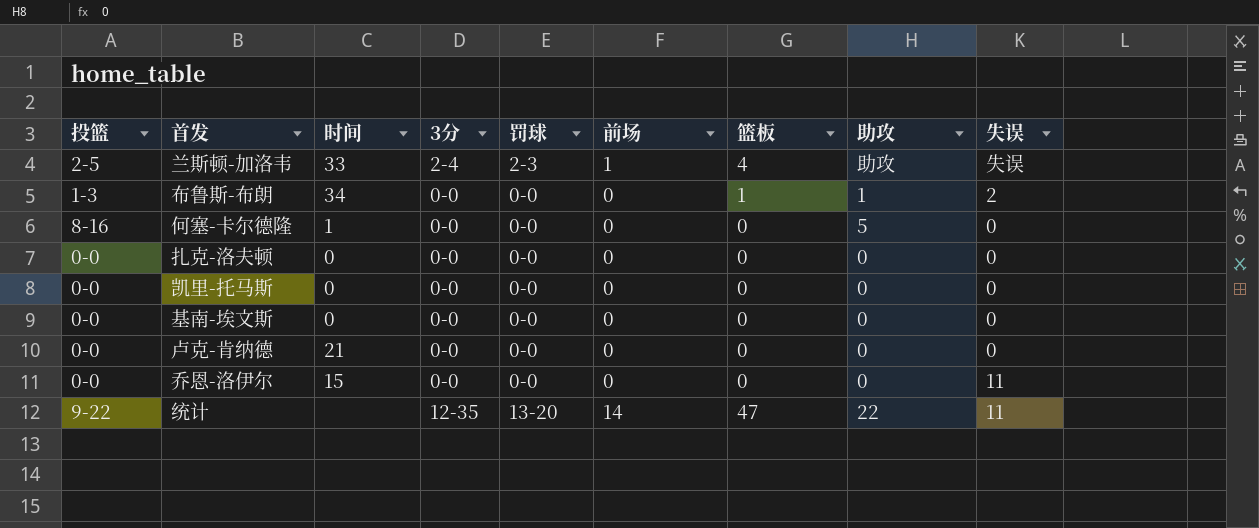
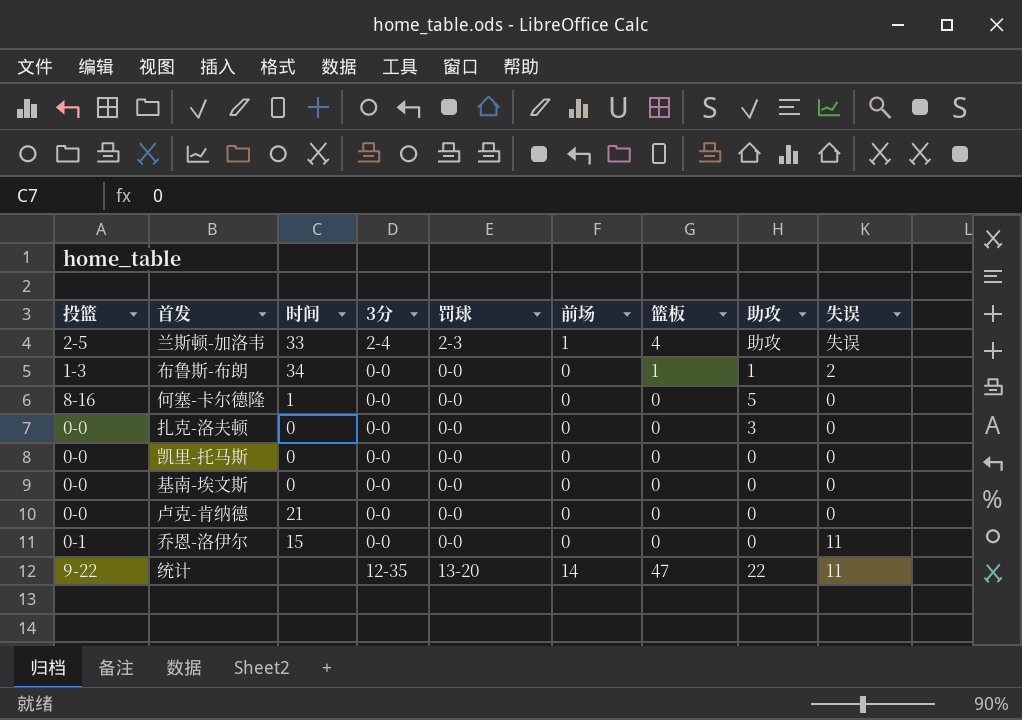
扎克-洛夫顿 | 助攻: 0 -> 3
乔恩-洛伊尔 | 投篮: 0-0 -> 0-1

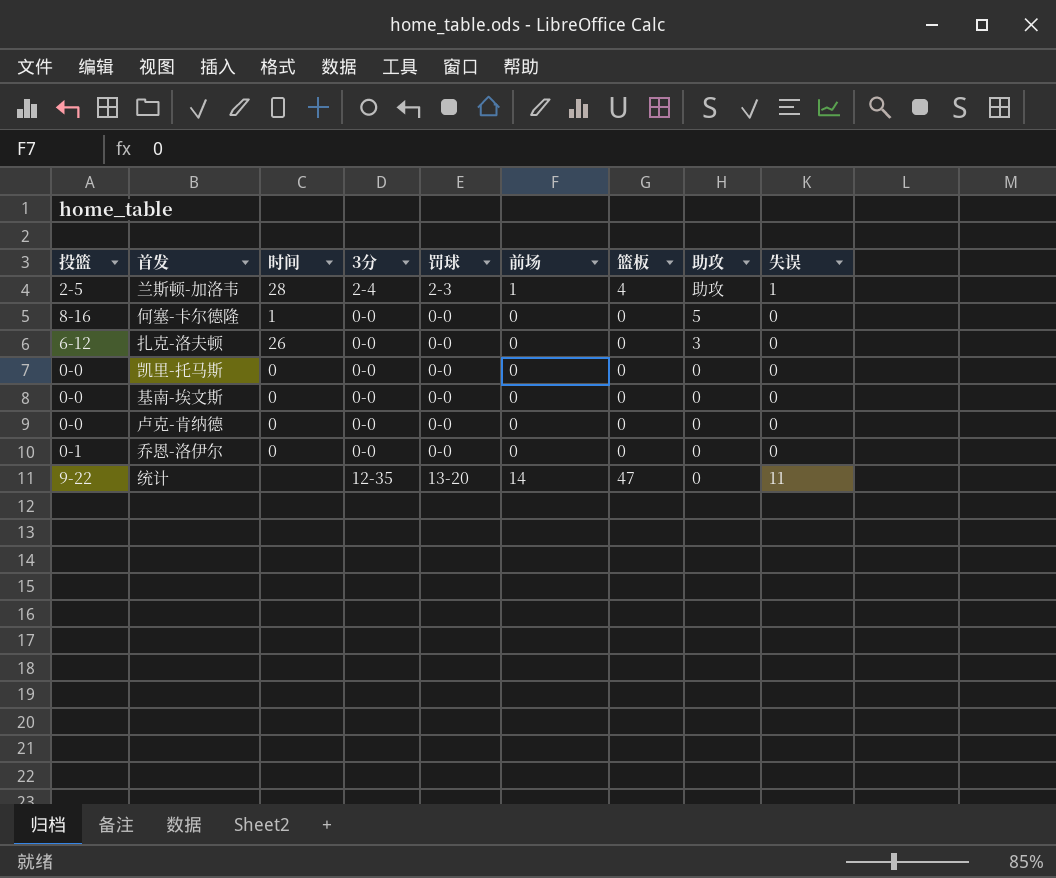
row 布鲁斯-布朗: 1-3 | 34 | 0-0 | 0-0 | 0 | 1 | 1 | 2 -> none
兰斯顿-加洛韦 | 时间: 33 -> 28
兰斯顿-加洛韦 | 失误: 失误 -> 1
扎克-洛夫顿 | 投篮: 0-0 -> 6-12
扎克-洛夫顿 | 时间: 0 -> 26
卢克-肯纳德 | 时间: 21 -> 0
乔恩-洛伊尔 | 时间: 15 -> 0
乔恩-洛伊尔 | 失误: 11 -> 0
统计 | 助攻: 22 -> 0

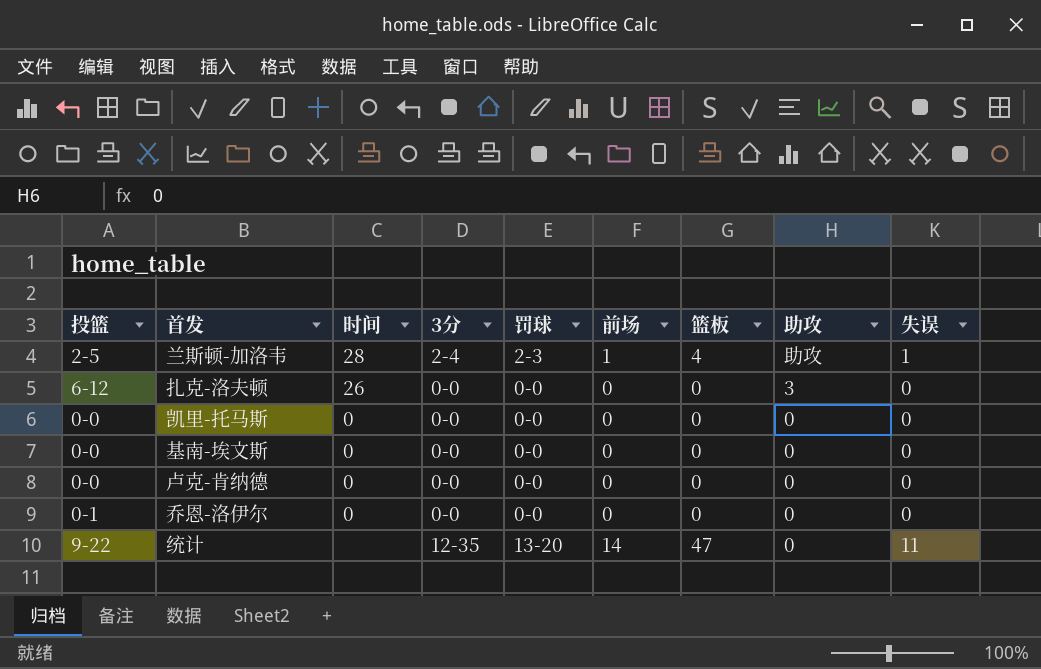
row 何塞-卡尔德隆: 8-16 | 1 | 0-0 | 0-0 | 0 | 0 | 5 | 0 -> none

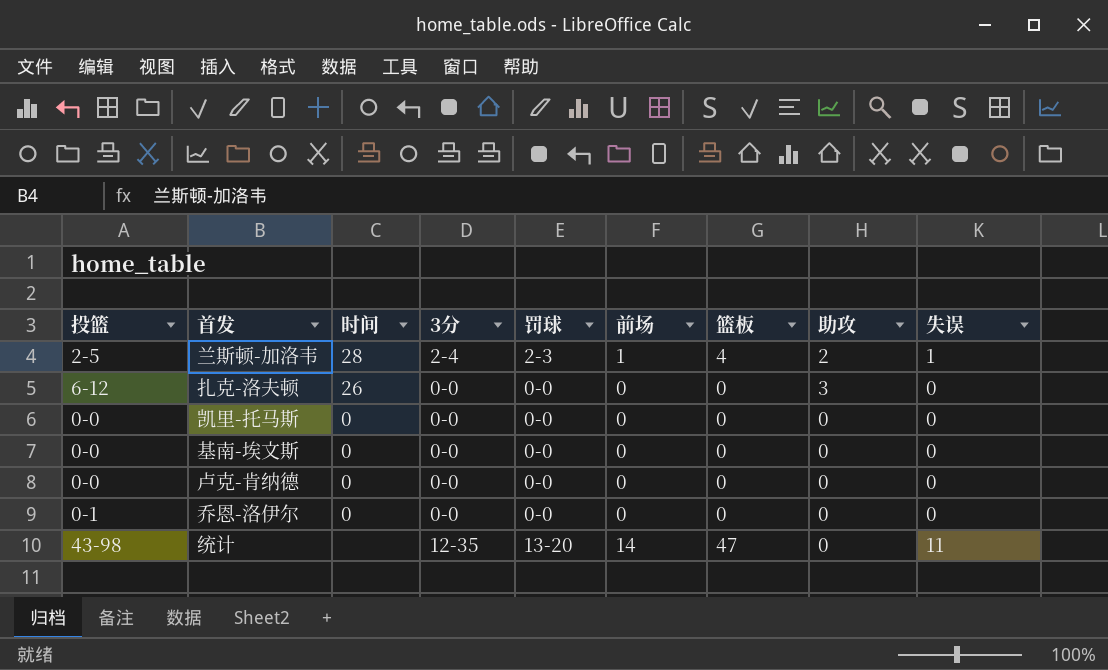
兰斯顿-加洛韦 | 助攻: 助攻 -> 2
统计 | 投篮: 9-22 -> 43-98

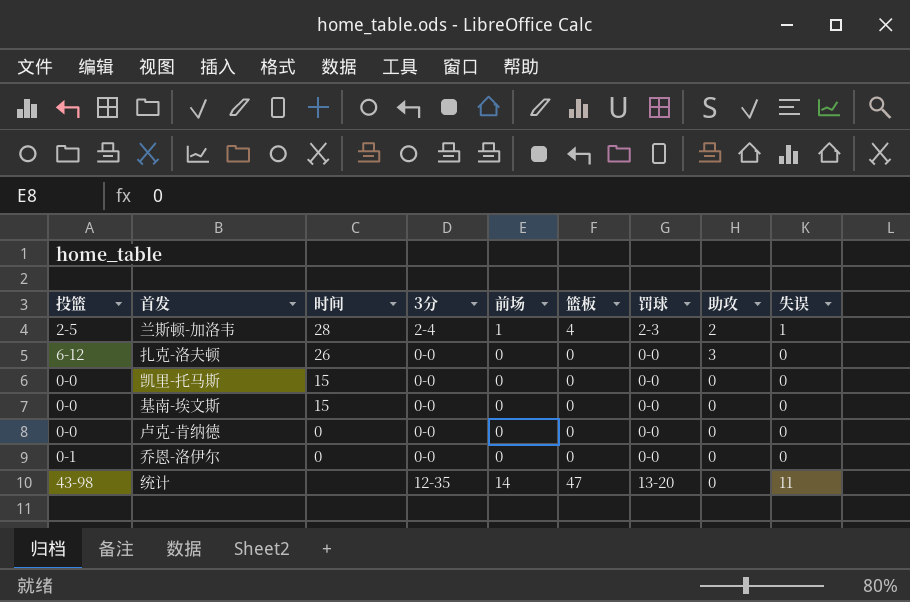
column 罚球 | position: 5 -> 7
凯里-托马斯 | 时间: 0 -> 15
基南-埃文斯 | 时间: 0 -> 15

